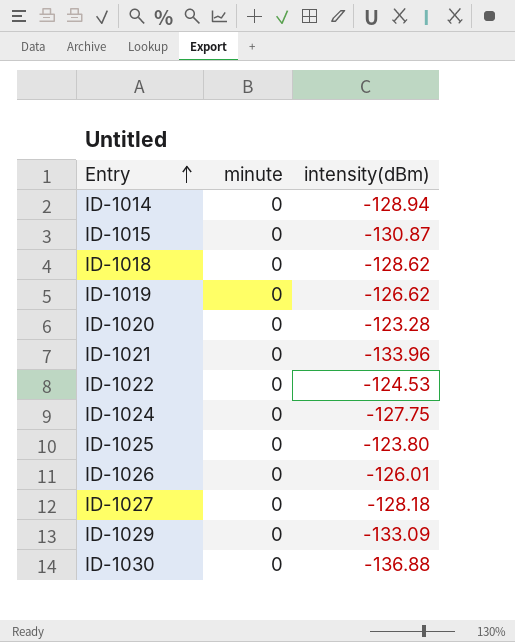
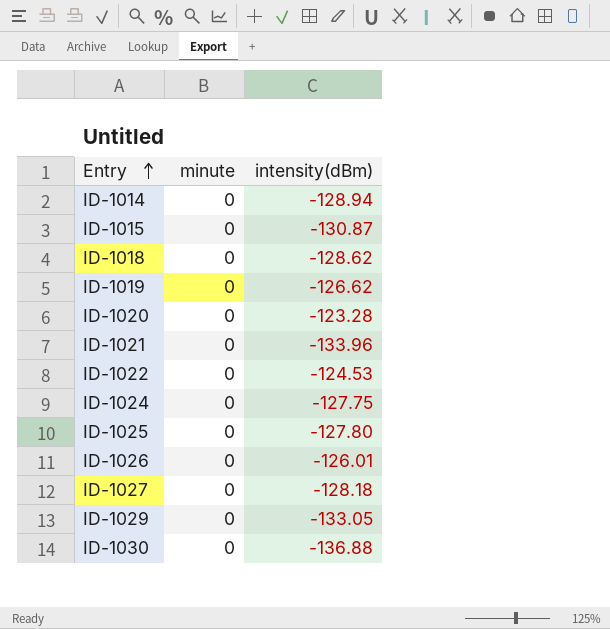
ID-1025 | intensity(dBm): -123.80 -> -127.80
ID-1029 | intensity(dBm): -133.09 -> -133.05

